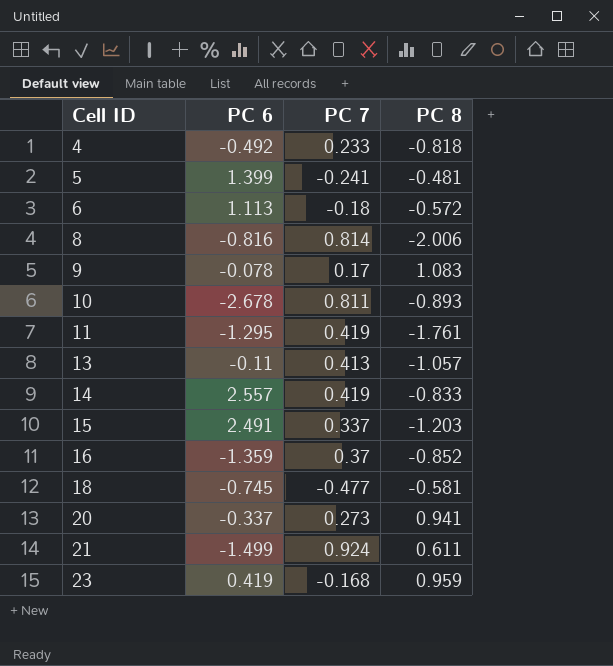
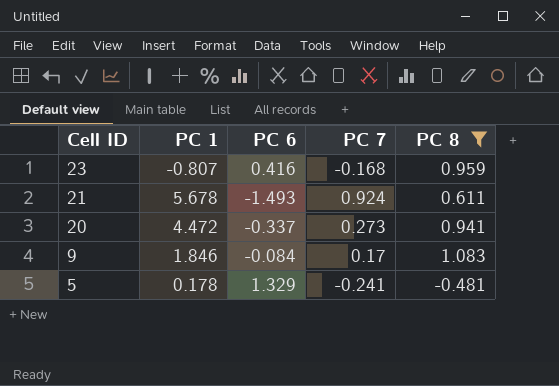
filter: none -> PC 8 >= -0.481
row order: Cell ID ascending -> Cell ID descending
column PC 1 | position: none -> 2
23 | PC 6: 0.419 -> 0.416
21 | PC 6: -1.499 -> -1.493
9 | PC 6: -0.078 -> -0.084
5 | PC 6: 1.399 -> 1.329

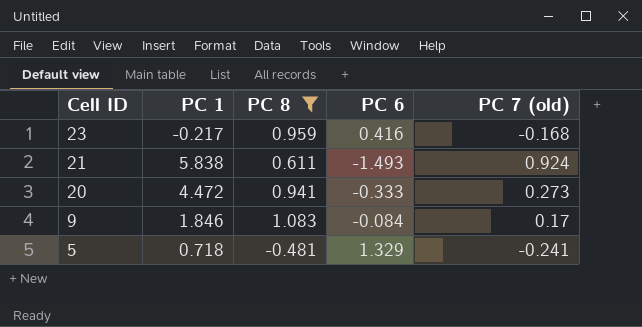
column PC 8 | position: 5 -> 3
column name: PC 7 -> PC 7 (old)
23 | PC 1: -0.807 -> -0.217
21 | PC 1: 5.678 -> 5.838
20 | PC 6: -0.337 -> -0.333
5 | PC 1: 0.178 -> 0.718

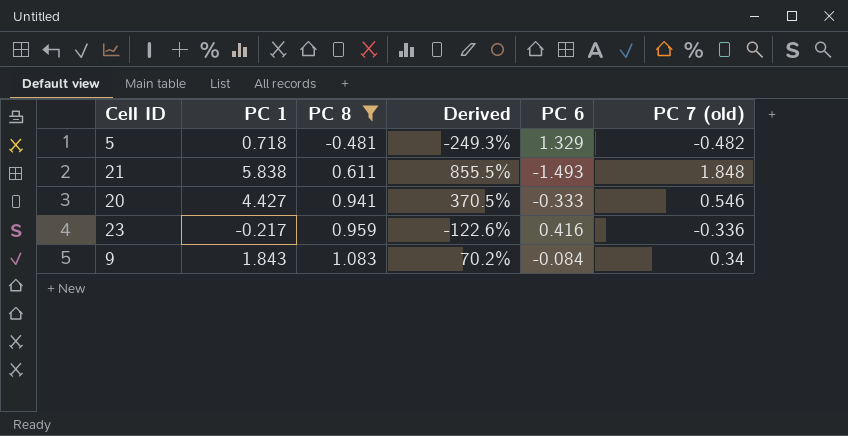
row order: Cell ID descending -> PC 8 ascending
column Derived | formula: none -> ([PC 1] - [PC 8]) / [PC 8]
5 | PC 7 (old): -0.241 -> -0.482
21 | PC 7 (old): 0.924 -> 1.848
20 | PC 1: 4.472 -> 4.427
20 | PC 7 (old): 0.273 -> 0.546
23 | PC 7 (old): -0.168 -> -0.336
9 | PC 1: 1.846 -> 1.843
9 | PC 7 (old): 0.17 -> 0.34

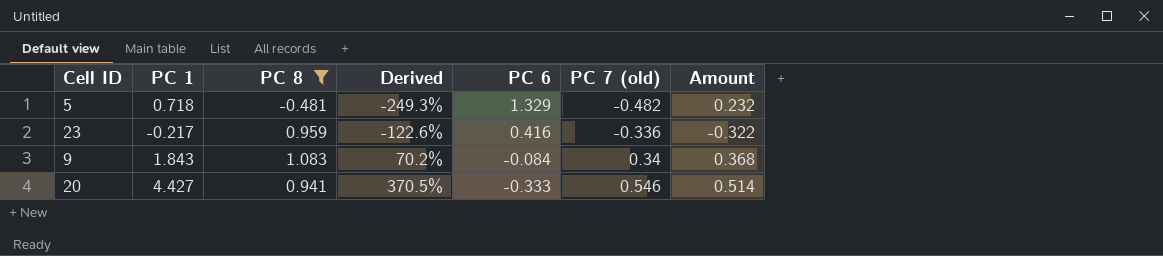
row order: PC 8 ascending -> Derived ascending
column Amount | formula: none -> [PC 8] * [PC 7 (old)]
row 21: 5.838 | 0.611 | 855.5% | -1.493 | 1.848 -> none

